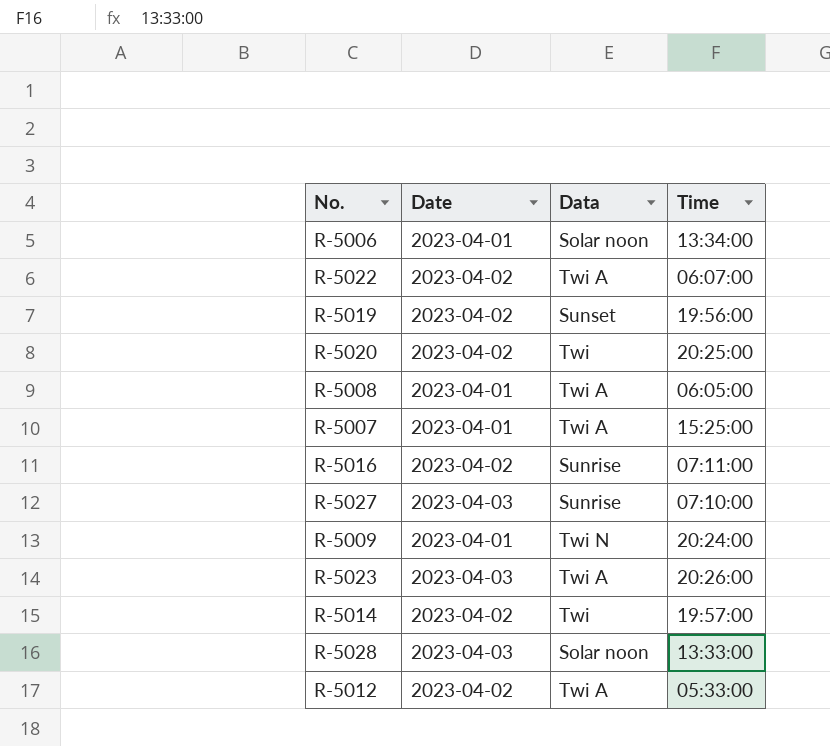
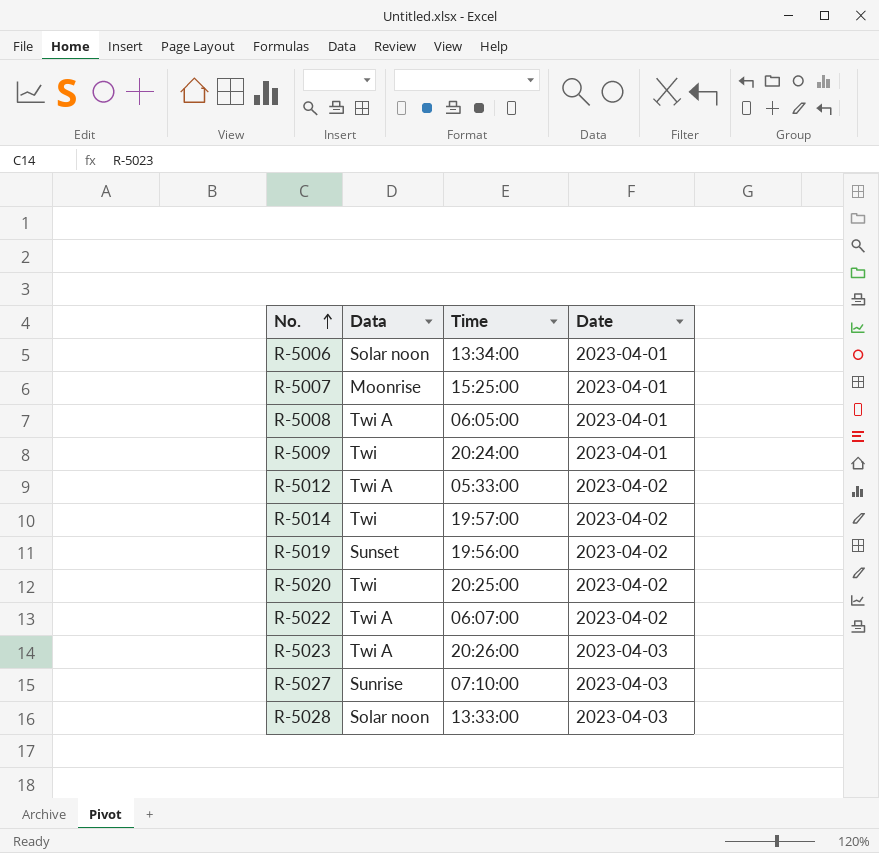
row order: none -> No. ascending
column Date | position: 2 -> 4
row R-5016: 2023-04-02 | Sunrise | 07:11:00 -> none
R-5007 | Data: Twi A -> Moonrise
R-5009 | Data: Twi N -> Twi

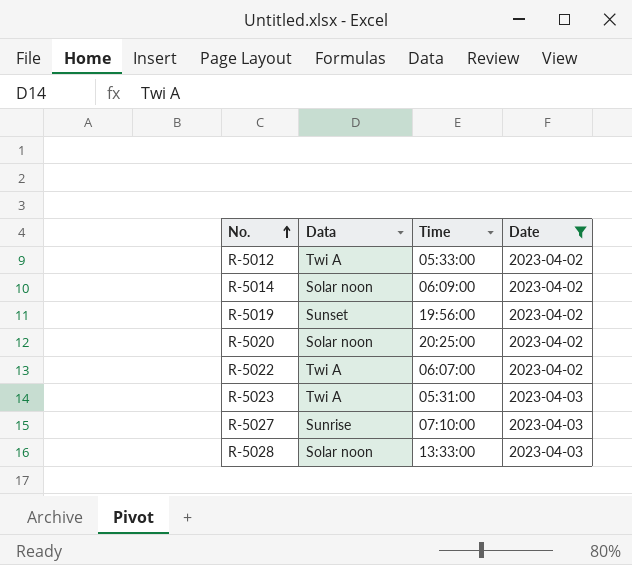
filter: none -> Date != 2023-04-01
R-5014 | Data: Twi -> Solar noon
R-5014 | Time: 19:57:00 -> 06:09:00
R-5020 | Data: Twi -> Solar noon
R-5023 | Time: 20:26:00 -> 05:31:00

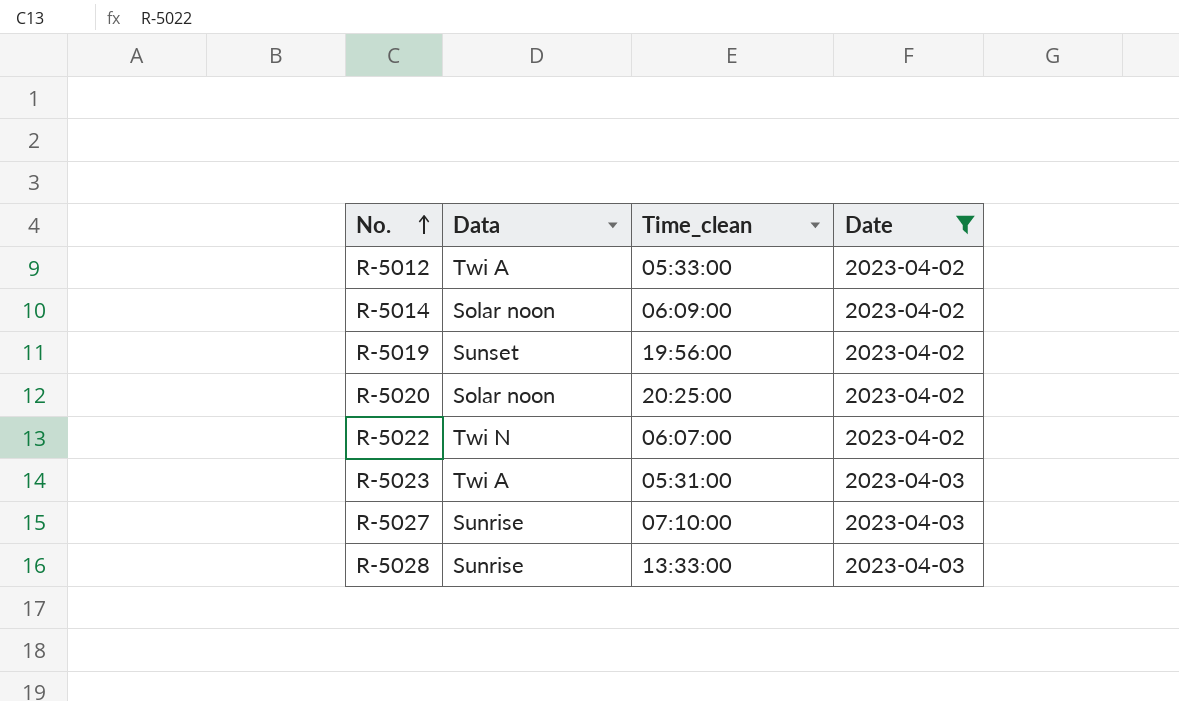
column name: Time -> Time_clean
R-5022 | Data: Twi A -> Twi N
R-5028 | Data: Solar noon -> Sunrise

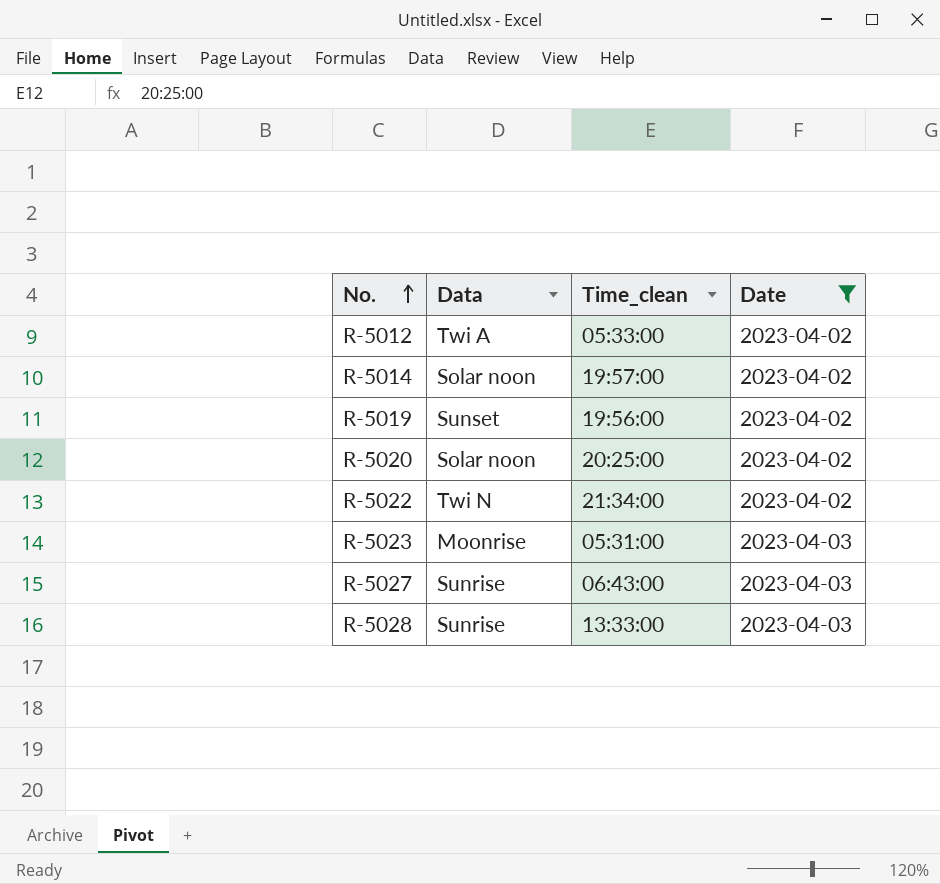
R-5014 | Time_clean: 06:09:00 -> 19:57:00
R-5022 | Time_clean: 06:07:00 -> 21:34:00
R-5023 | Data: Twi A -> Moonrise
R-5027 | Time_clean: 07:10:00 -> 06:43:00

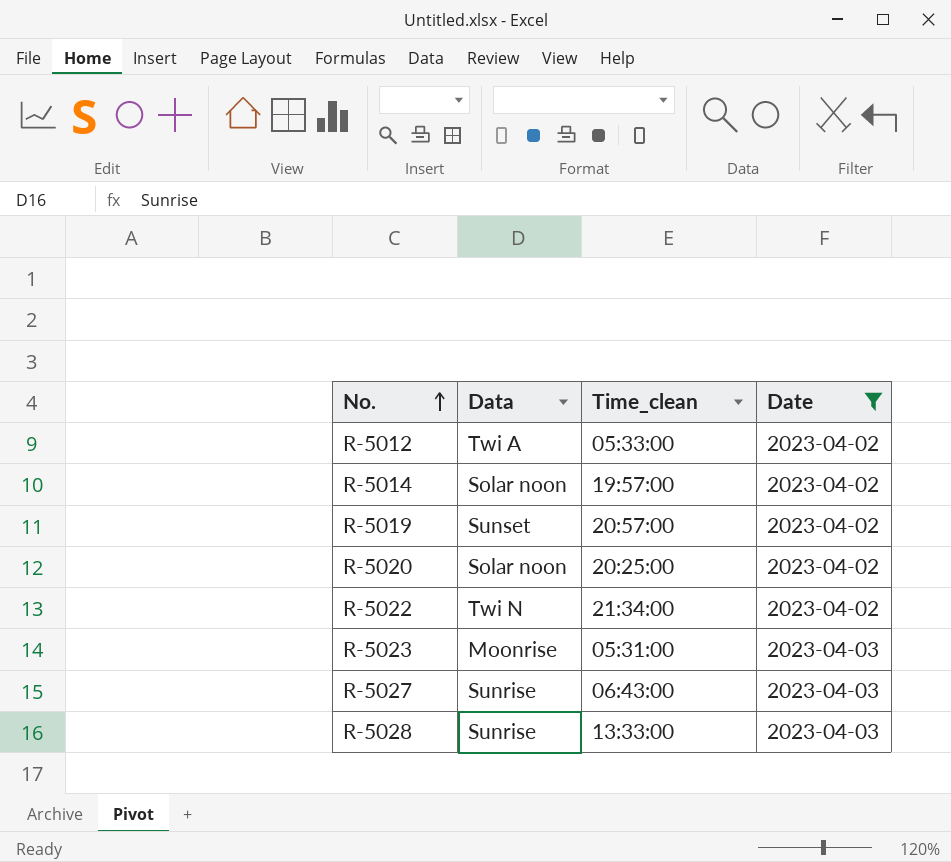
R-5019 | Time_clean: 19:56:00 -> 20:57:00

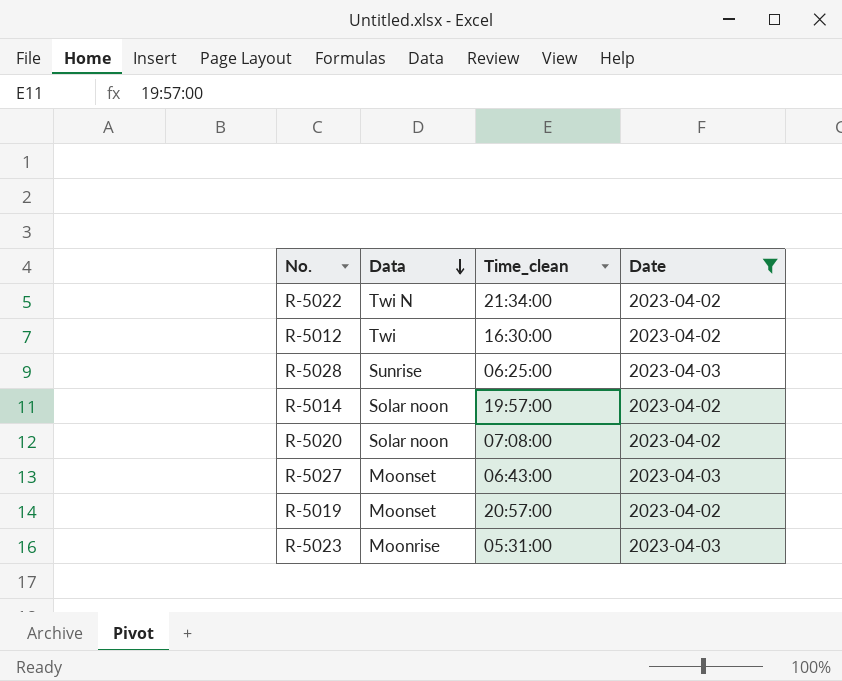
row order: No. ascending -> Data descending
R-5012 | Data: Twi A -> Twi
R-5012 | Time_clean: 05:33:00 -> 16:30:00
R-5028 | Time_clean: 13:33:00 -> 06:25:00
R-5020 | Time_clean: 20:25:00 -> 07:08:00
R-5027 | Data: Sunrise -> Moonset
R-5019 | Data: Sunset -> Moonset

